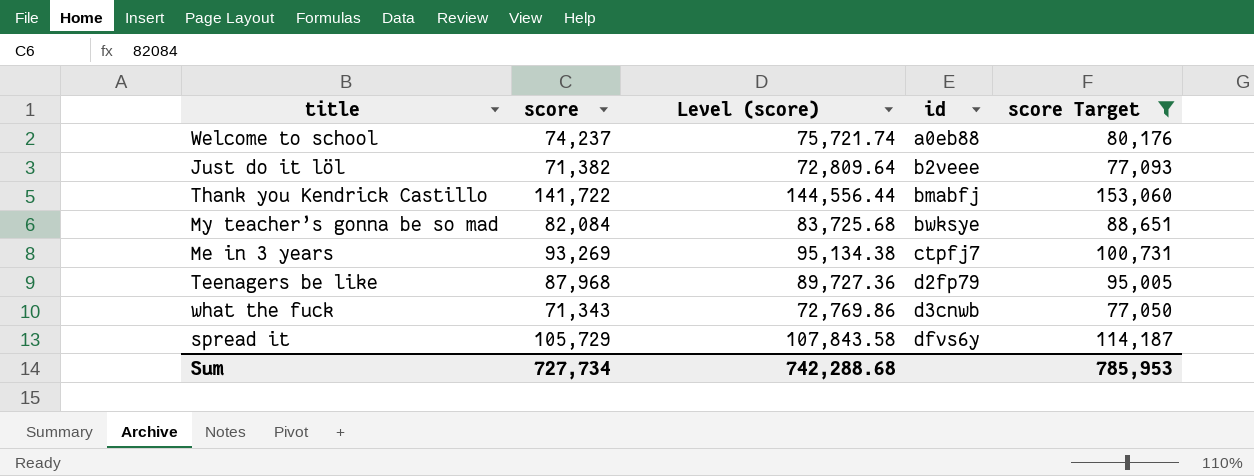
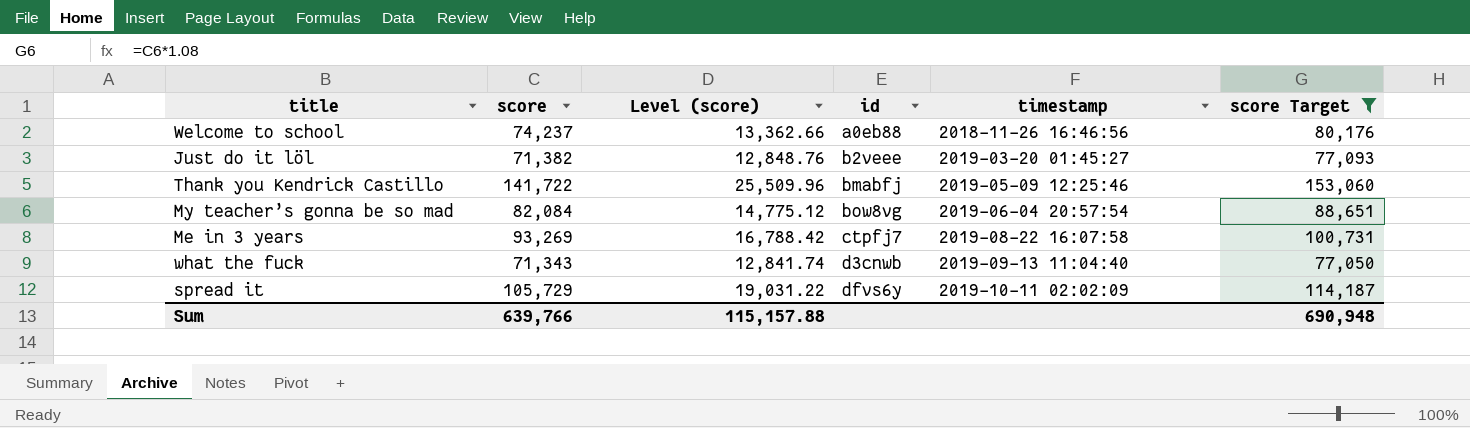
column Level (score) | formula: [score] * 1.02 -> [score] * 0.18
column timestamp | position: none -> 5
row Teenagers be like: 87,968 | 89,727.36 | d2fp79 | 95,005 -> none
My teacher’s gonna be so mad | id: bwksye -> bow8vg
Sum | score: 727,734 -> 639,766
Sum | Level (score): 742,288.68 -> 115,157.88
Sum | score Target: 785,953 -> 690,948

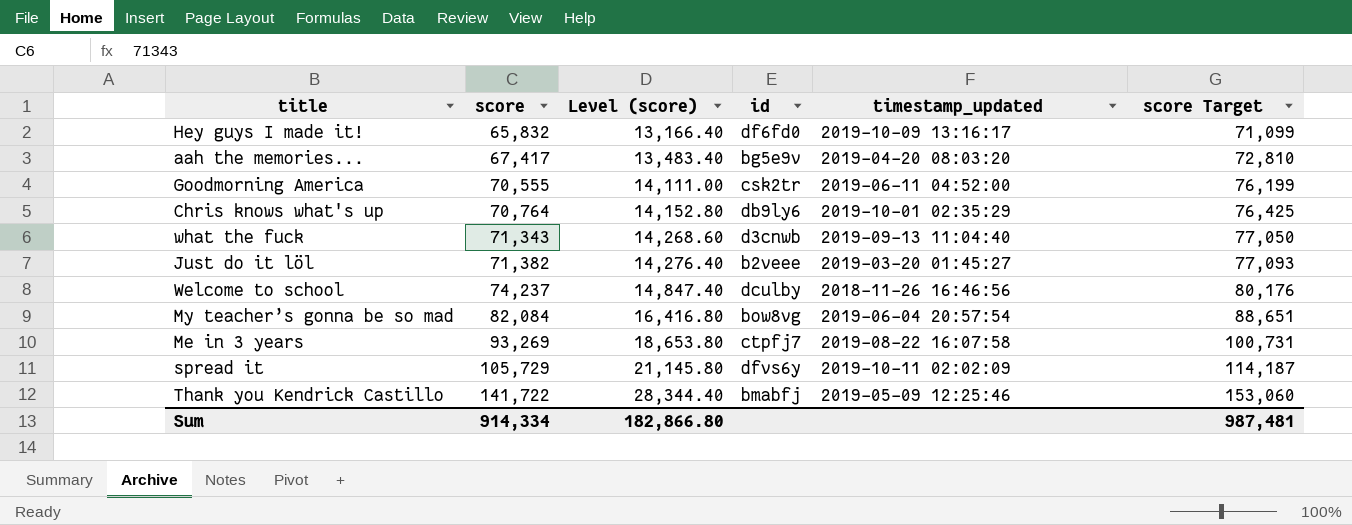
filter: score Target >= 77,050 -> none
row order: id ascending -> score ascending
column Level (score) | formula: [score] * 0.18 -> [score] * 0.2
column name: timestamp -> timestamp_updated
Welcome to school | id: a0eb88 -> dculby
Sum | score: 639,766 -> 914,334
Sum | Level (score): 115,157.88 -> 182,866.80
Sum | score Target: 690,948 -> 987,481

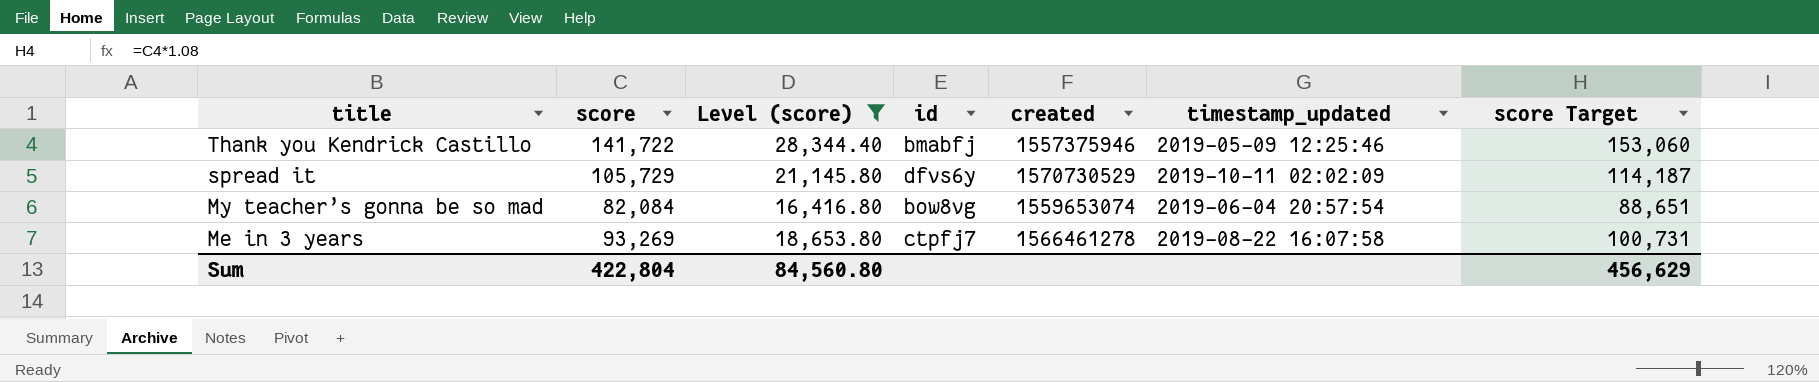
filter: none -> Level (score) >= 16,416.80
row order: score ascending -> title descending
column created | position: none -> 5
Sum | score: 914,334 -> 422,804
Sum | Level (score): 182,866.80 -> 84,560.80
Sum | score Target: 987,481 -> 456,629

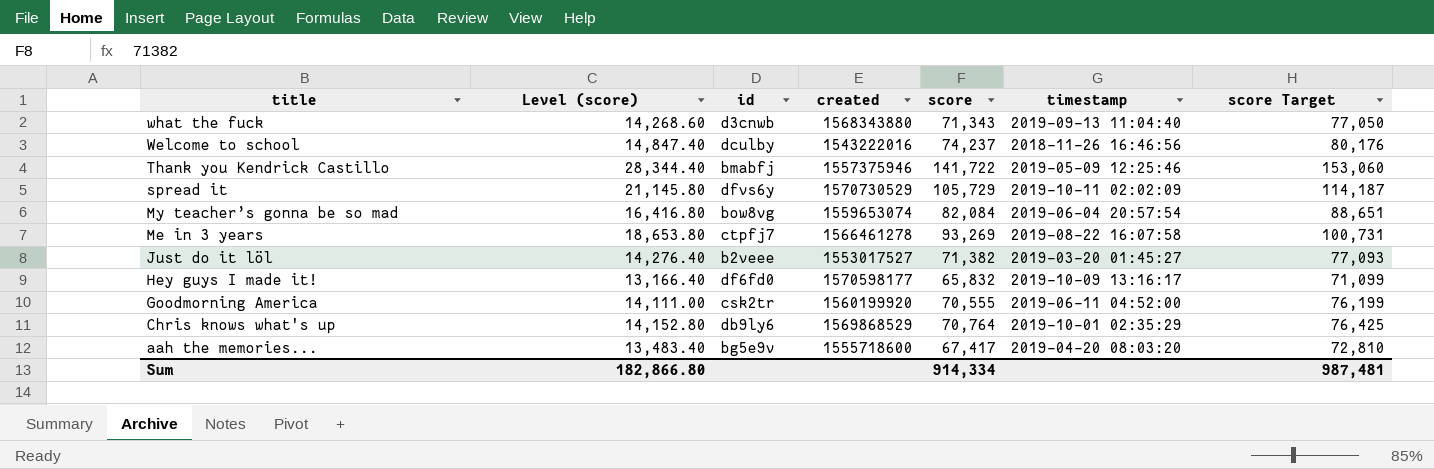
filter: Level (score) >= 16,416.80 -> none
column score | position: 2 -> 5
column name: timestamp_updated -> timestamp
Sum | Level (score): 84,560.80 -> 182,866.80
Sum | score: 422,804 -> 914,334
Sum | score Target: 456,629 -> 987,481

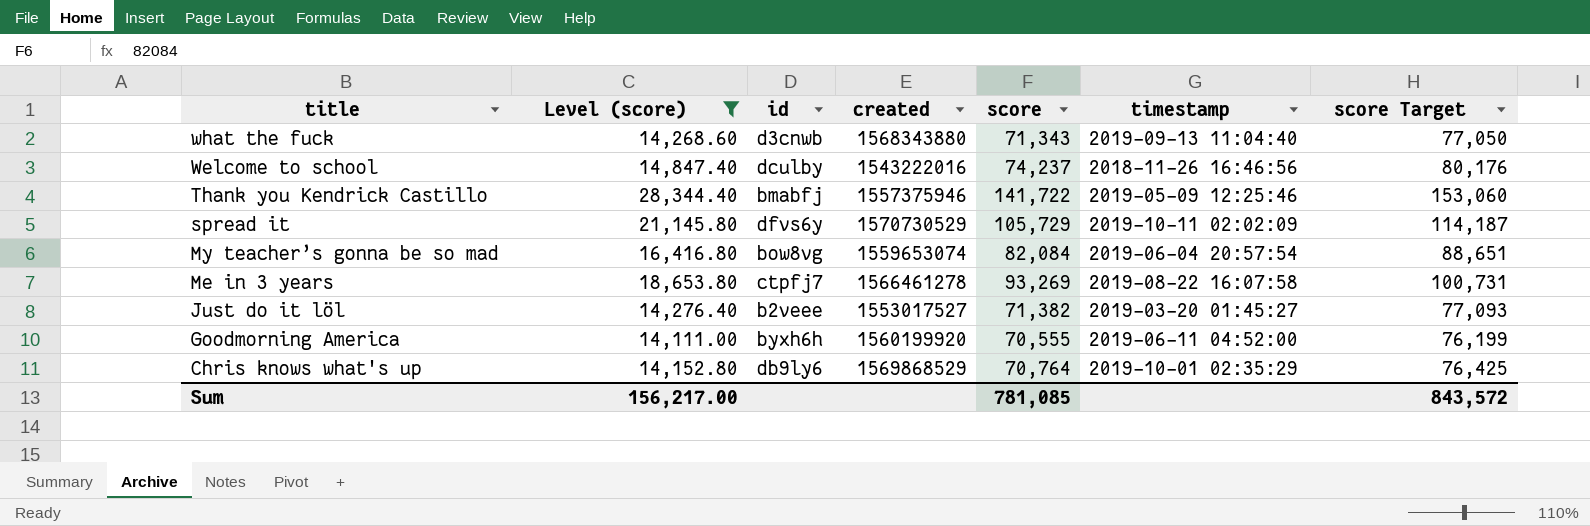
filter: none -> Level (score) >= 14,111.00
Goodmorning America | id: csk2tr -> byxh6h
Sum | Level (score): 182,866.80 -> 156,217.00
Sum | score: 914,334 -> 781,085
Sum | score Target: 987,481 -> 843,572

